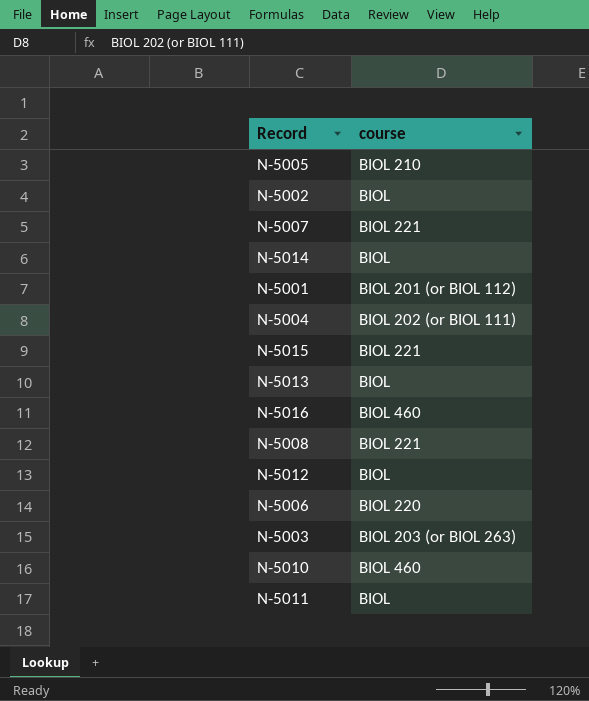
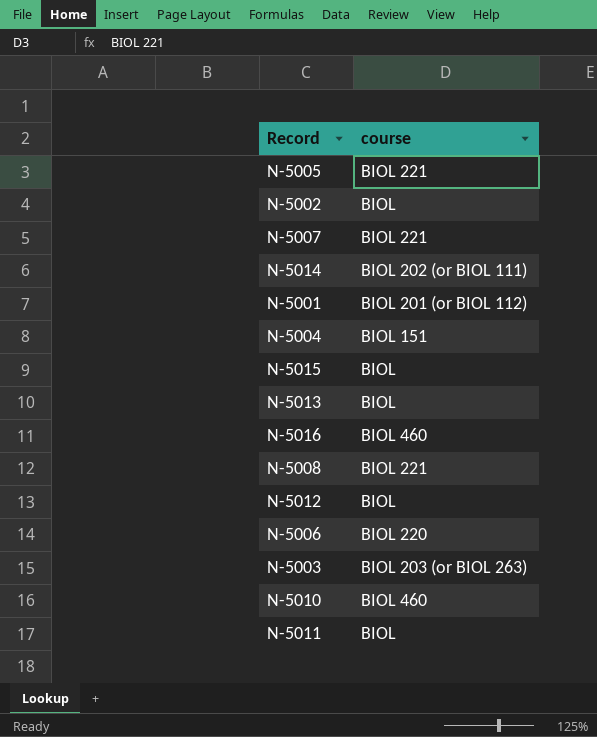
N-5005 | course: BIOL 210 -> BIOL 221
N-5014 | course: BIOL -> BIOL 202 (or BIOL 111)
N-5004 | course: BIOL 202 (or BIOL 111) -> BIOL 151
N-5015 | course: BIOL 221 -> BIOL

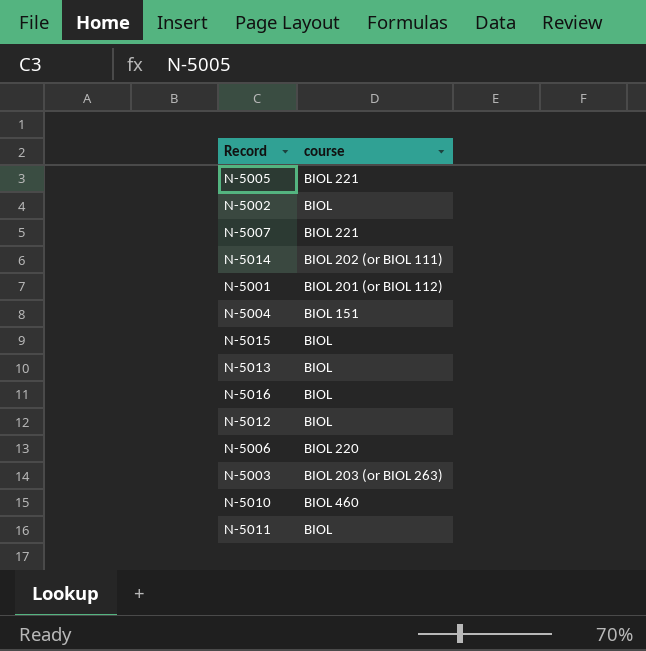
row N-5008: BIOL 221 -> none
N-5016 | course: BIOL 460 -> BIOL

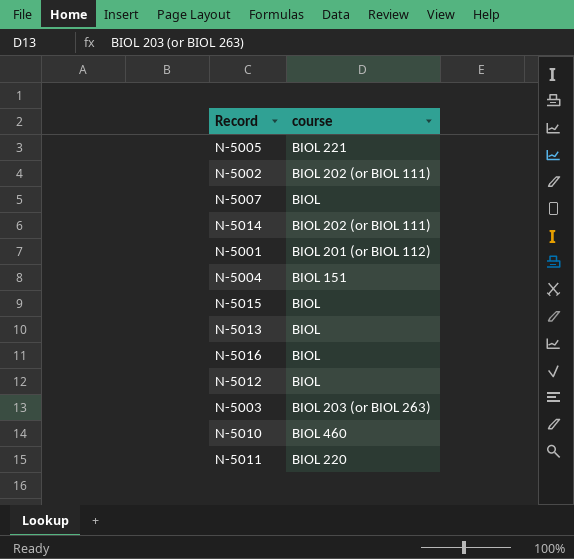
row N-5006: BIOL 220 -> none
N-5002 | course: BIOL -> BIOL 202 (or BIOL 111)
N-5007 | course: BIOL 221 -> BIOL
N-5011 | course: BIOL -> BIOL 220

